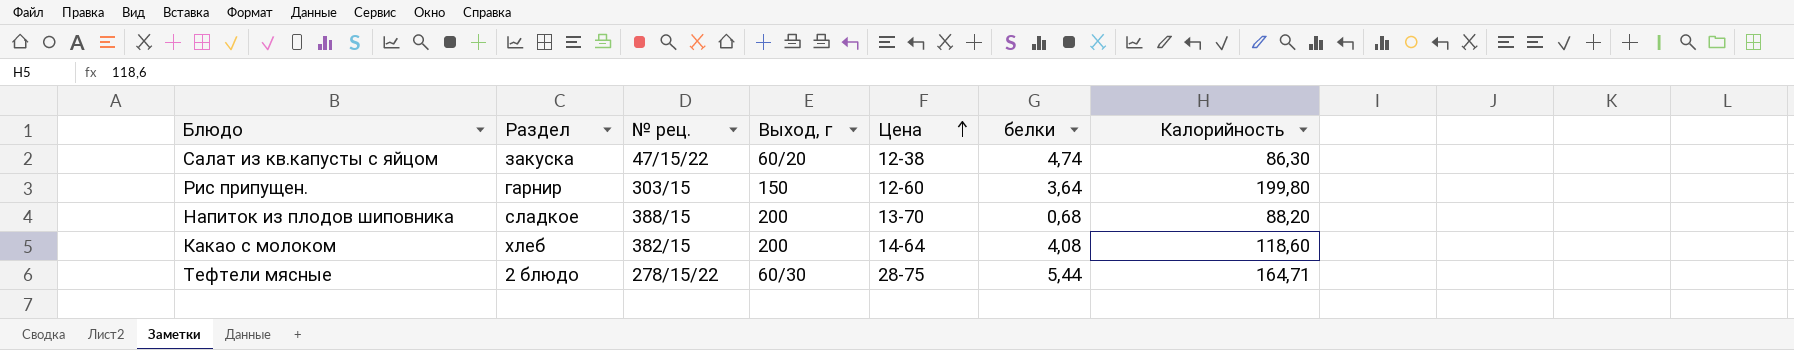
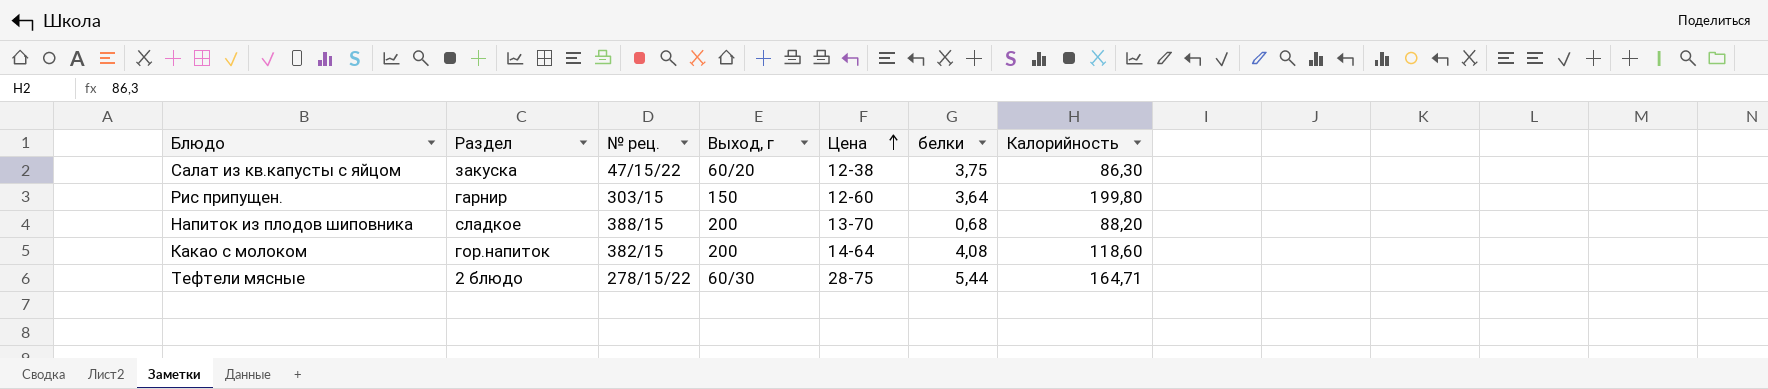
Салат из кв.капусты с яйцом | белки: 4,74 -> 3,75
Какао с молоком | Раздел: хлеб -> гор.напиток

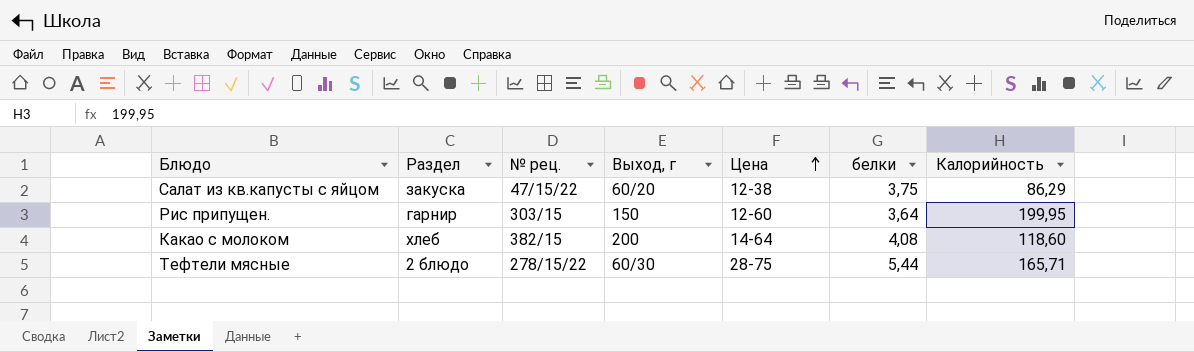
row Напиток из плодов шиповника: сладкое | 388/15 | 200 | 13-70 | 0,68 | 88,20 -> none
Салат из кв.капусты с яйцом | Калорийность: 86,30 -> 86,29
Рис припущен. | Калорийность: 199,80 -> 199,95
Какао с молоком | Раздел: гор.напиток -> хлеб
Тефтели мясные | Калорийность: 164,71 -> 165,71

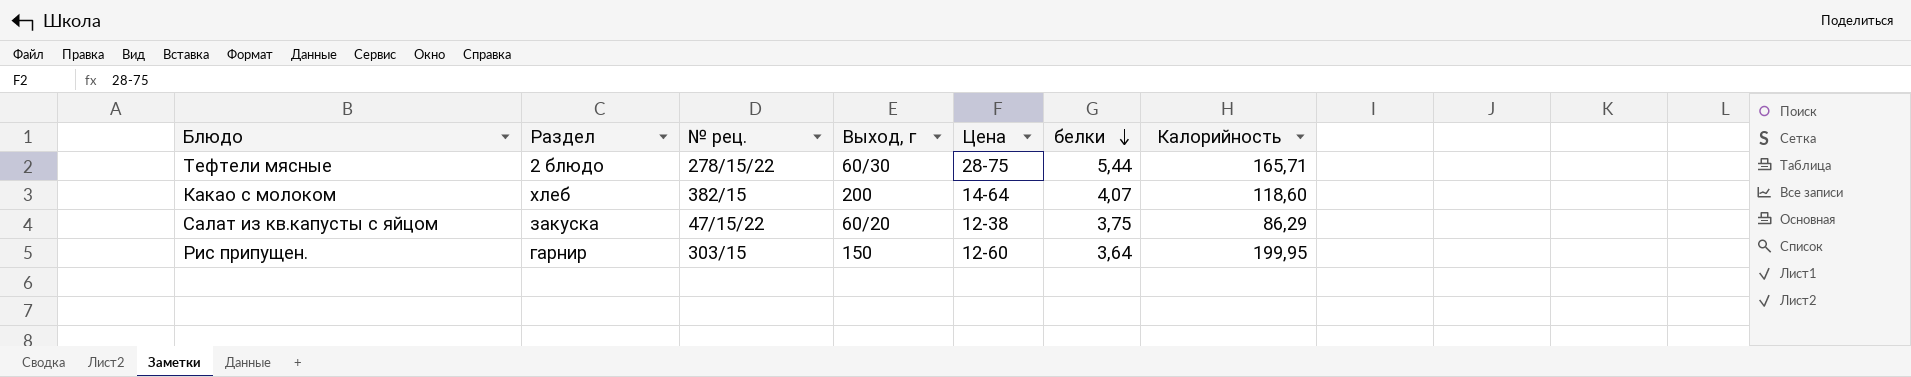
row order: Цена ascending -> белки descending
Какао с молоком | белки: 4,08 -> 4,07

